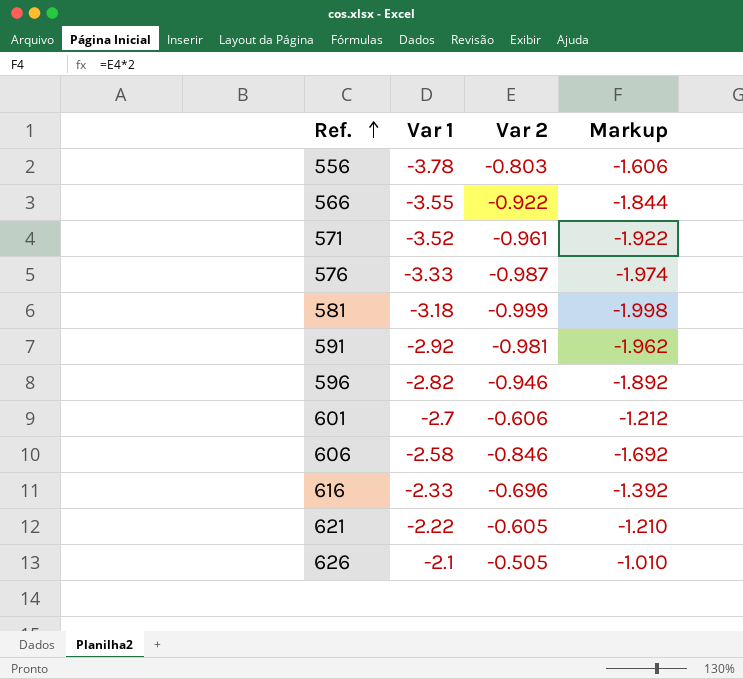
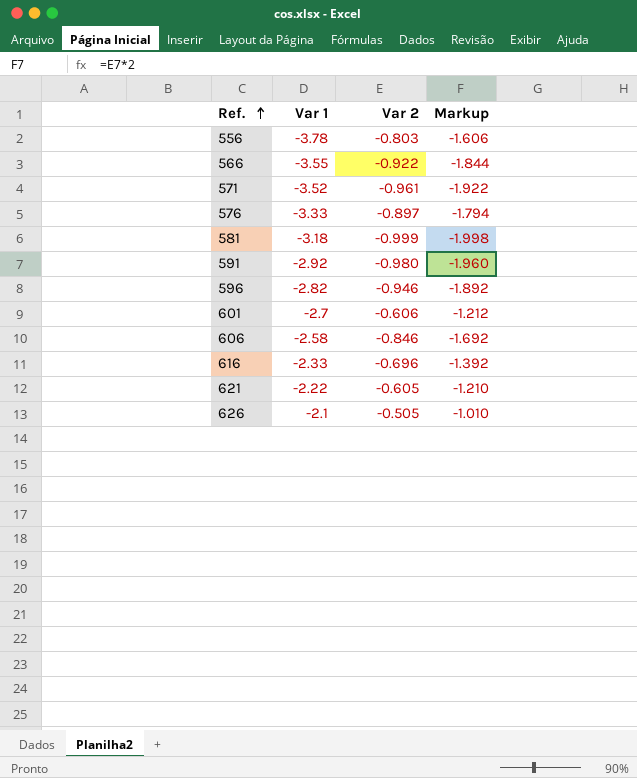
576 | Var 2: -0.987 -> -0.897
576 | Markup: -1.974 -> -1.794
591 | Var 2: -0.981 -> -0.980
591 | Markup: -1.962 -> -1.960

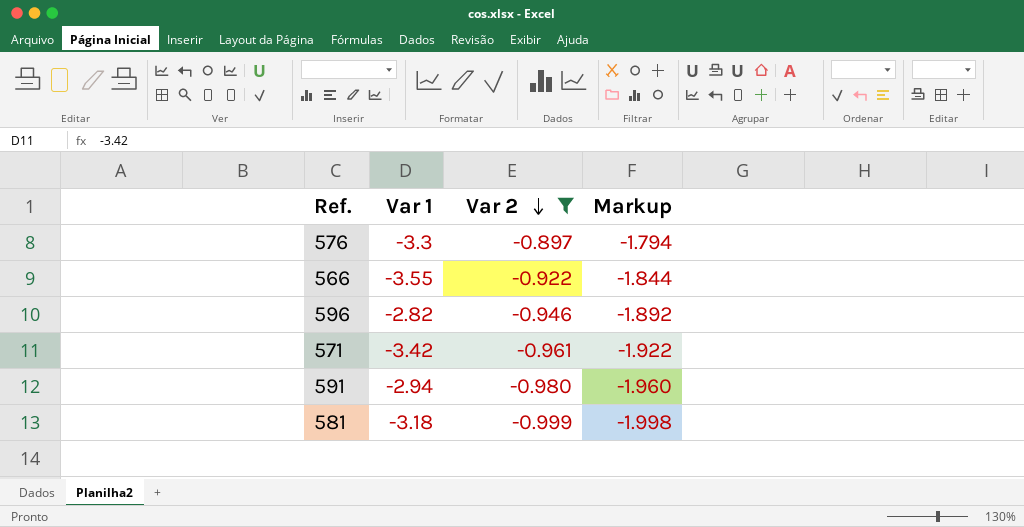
filter: none -> Var 2 <= -0.897
row order: Ref. ascending -> Var 2 descending
576 | Var 1: -3.33 -> -3.3
571 | Var 1: -3.52 -> -3.42
591 | Var 1: -2.92 -> -2.94

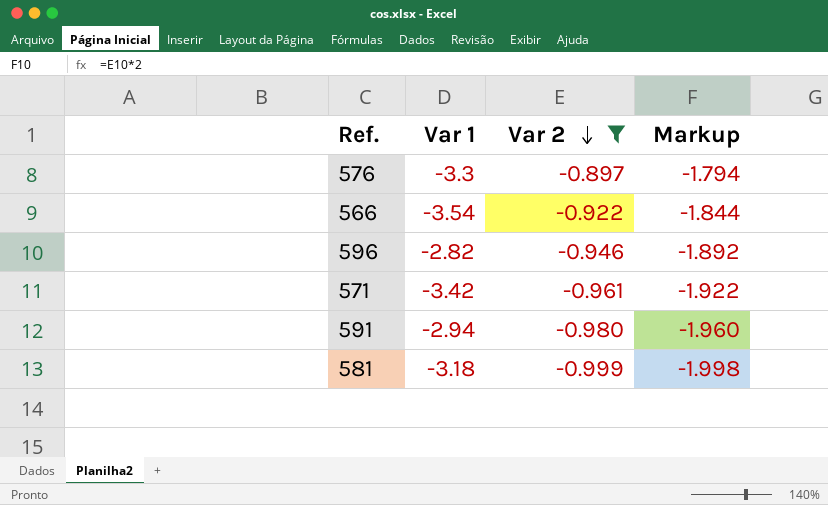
566 | Var 1: -3.55 -> -3.54

